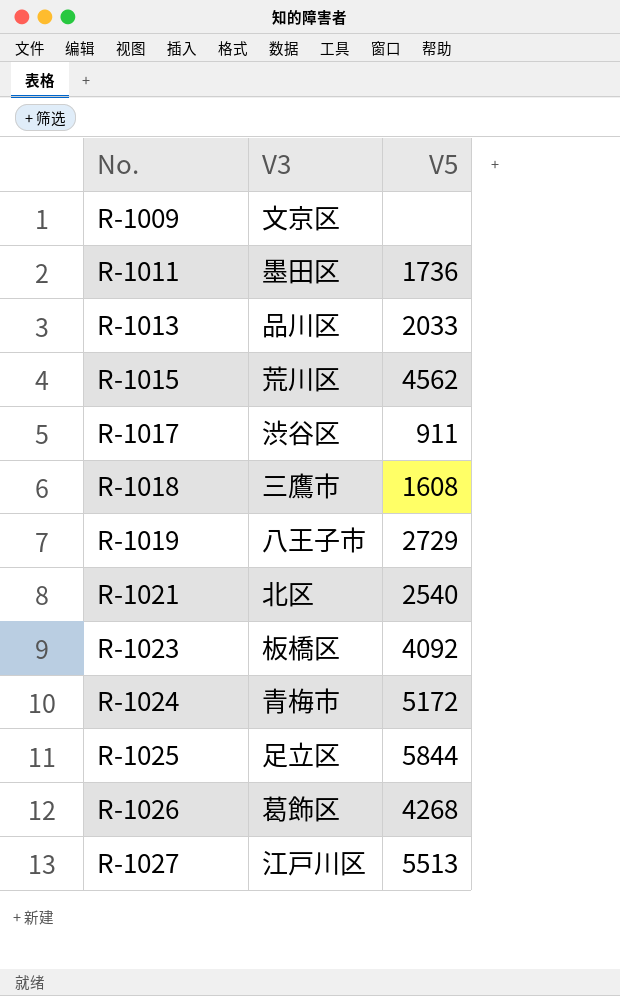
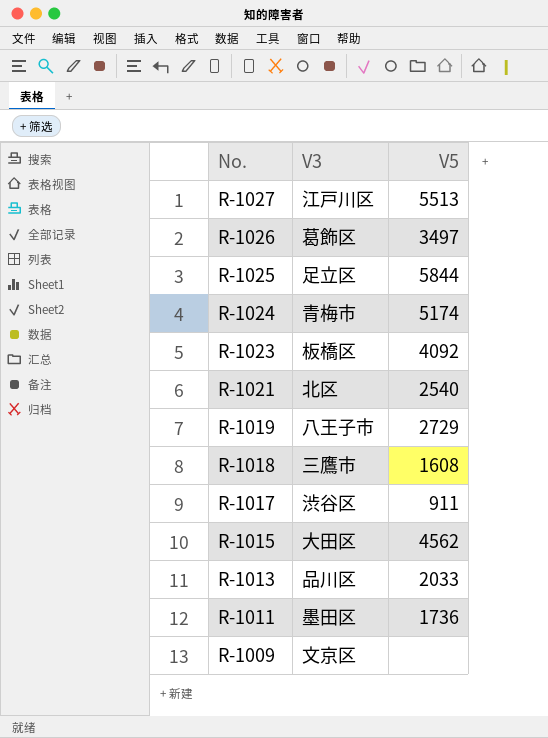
row order: No. ascending -> No. descending
R-1026 | V5: 4268 -> 3497
R-1024 | V5: 5172 -> 5174
R-1015 | V3: 荒川区 -> 大田区

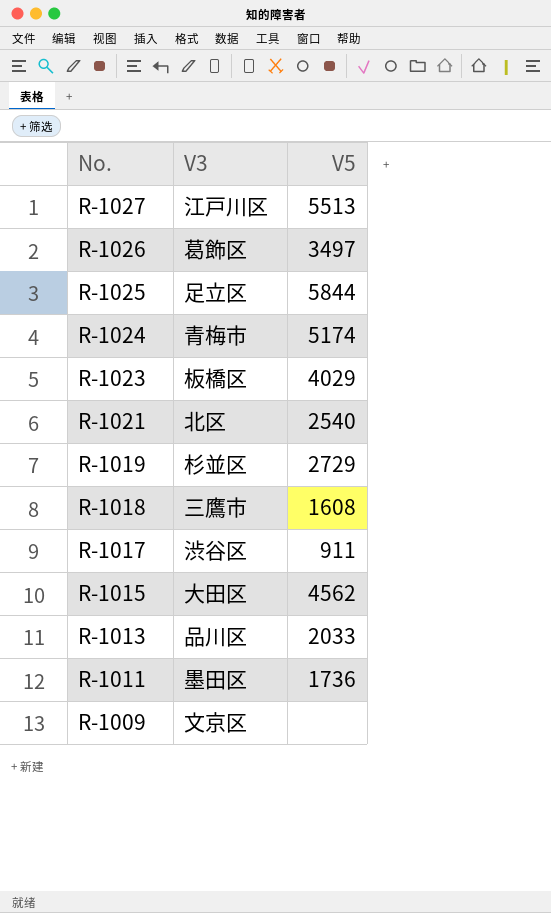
R-1023 | V5: 4092 -> 4029
R-1019 | V3: 八王子市 -> 杉並区

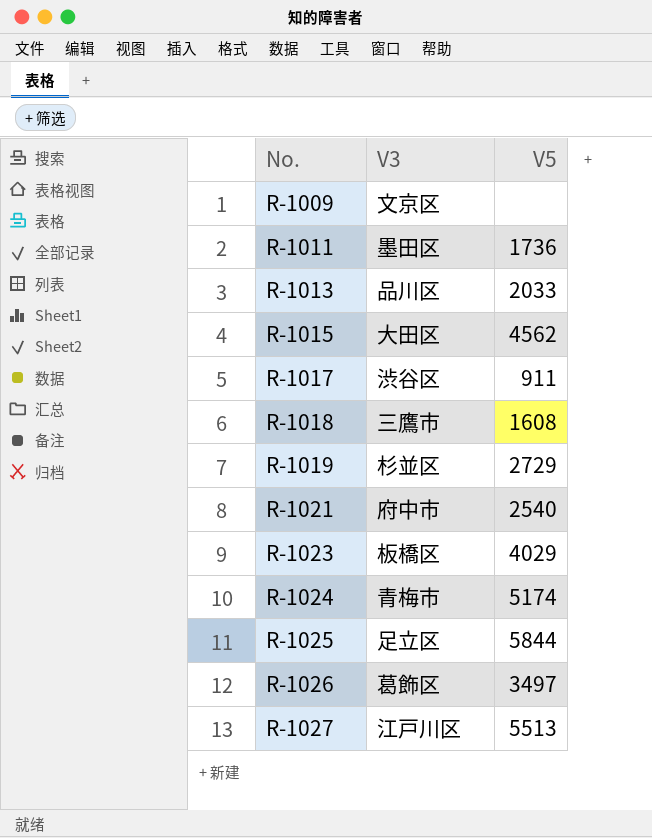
row order: No. descending -> No. ascending
R-1021 | V3: 北区 -> 府中市

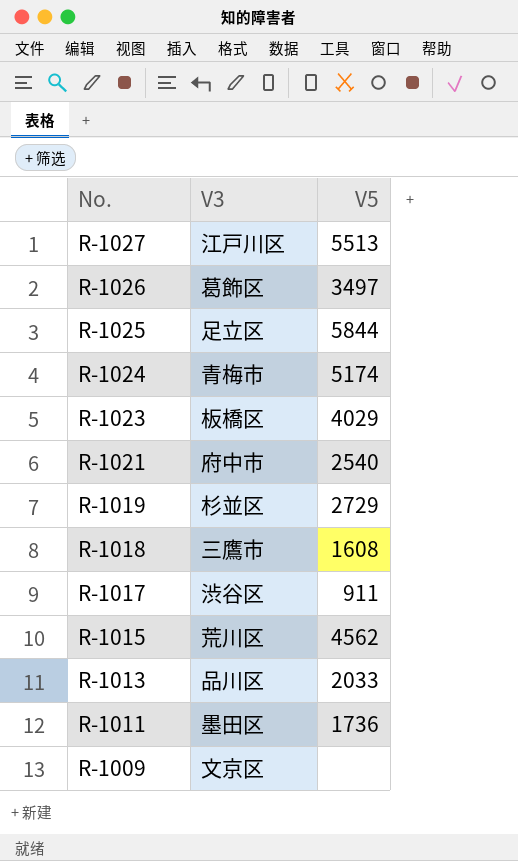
row order: No. ascending -> No. descending
R-1015 | V3: 大田区 -> 荒川区

